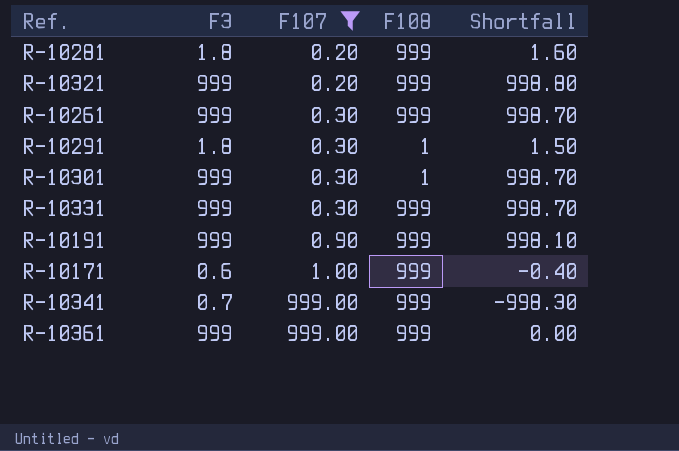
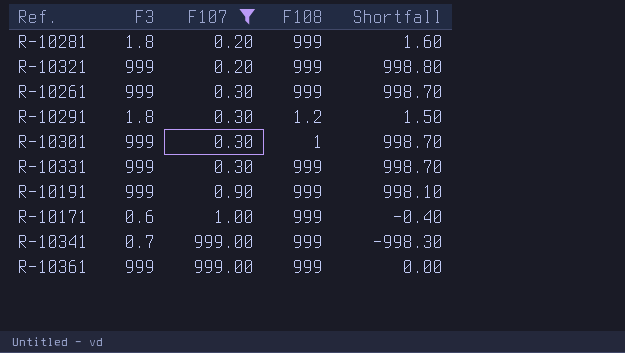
R-10291 | F108: 1 -> 1.2

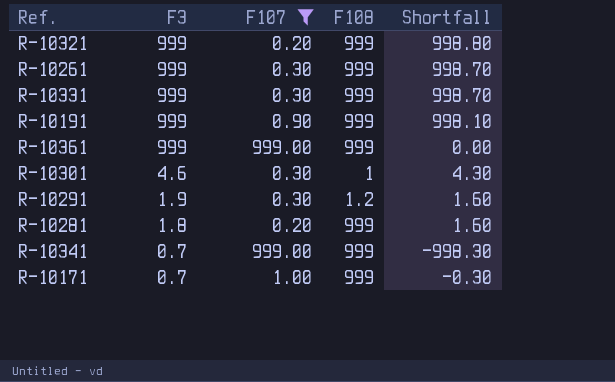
row order: F107 ascending -> F3 descending
R-10301 | F3: 999 -> 4.6
R-10301 | Shortfall: 998.70 -> 4.30
R-10291 | F3: 1.8 -> 1.9
R-10291 | Shortfall: 1.50 -> 1.60
R-10171 | F3: 0.6 -> 0.7
R-10171 | Shortfall: -0.40 -> -0.30

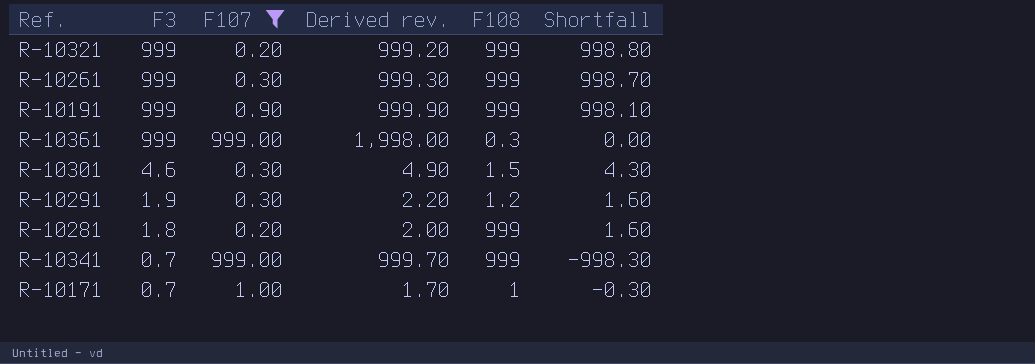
column Derived rev. | formula: none -> [F3] + [F107]
row R-10331: 999 | 0.30 | 999 | 998.70 -> none
R-10361 | F108: 999 -> 0.3
R-10301 | F108: 1 -> 1.5
R-10171 | F108: 999 -> 1

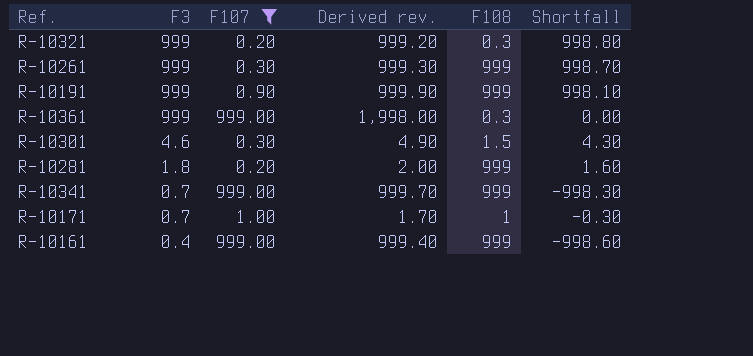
row R-10291: 1.9 | 0.30 | 2.20 | 1.2 | 1.60 -> none
R-10321 | F108: 999 -> 0.3
row R-10161: none -> 0.4 | 999.00 | 999.40 | 999 | -998.60

